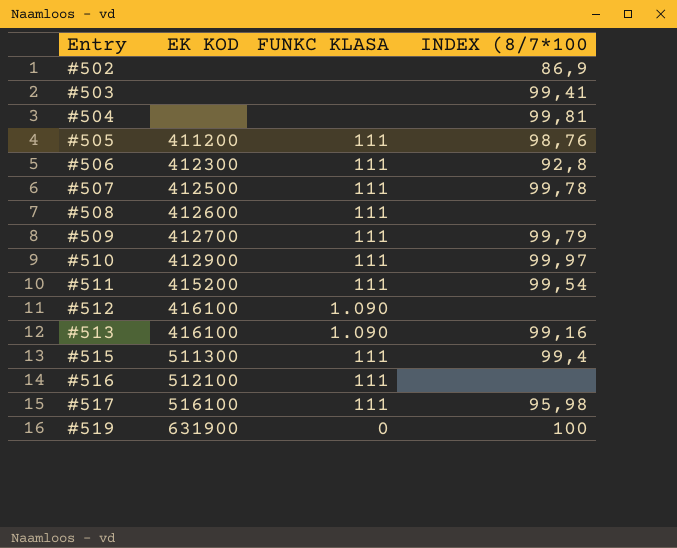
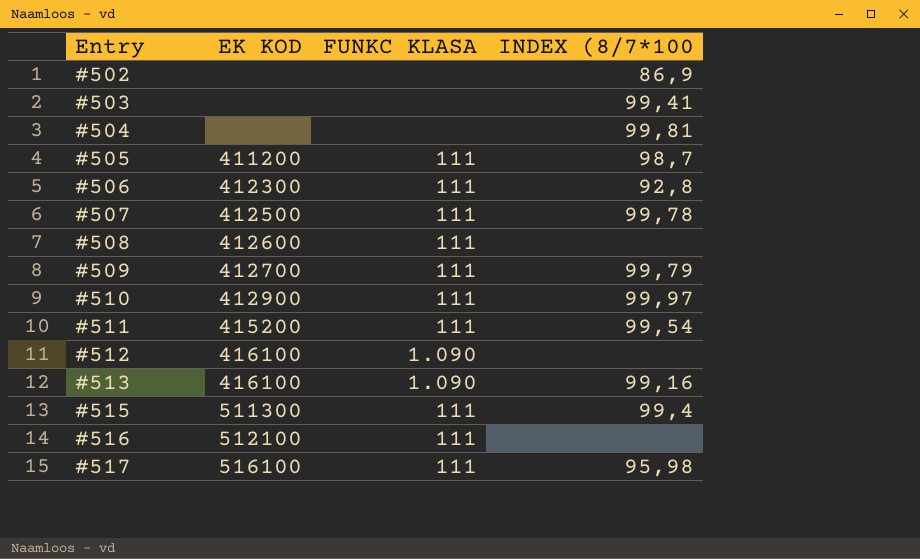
row #519: 631900 | 0 | 100 -> none
#505 | INDEX (8/7*100: 98,76 -> 98,7

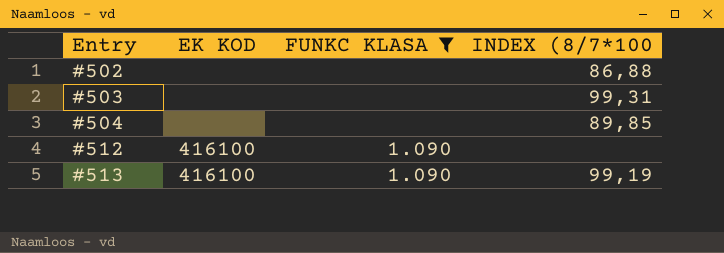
filter: none -> FUNKC KLASA != 111
#502 | INDEX (8/7*100: 86,9 -> 86,88
#503 | INDEX (8/7*100: 99,41 -> 99,31
#504 | INDEX (8/7*100: 99,81 -> 89,85
#513 | INDEX (8/7*100: 99,16 -> 99,19

